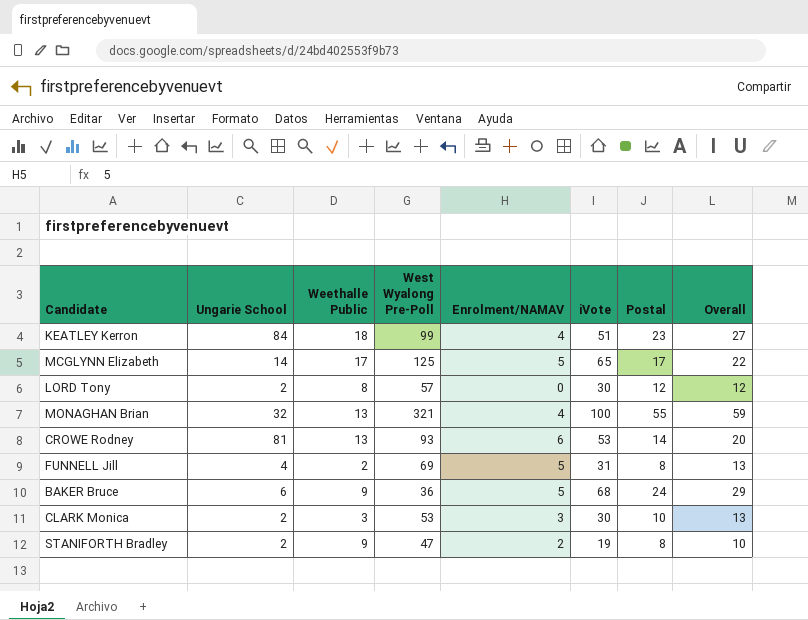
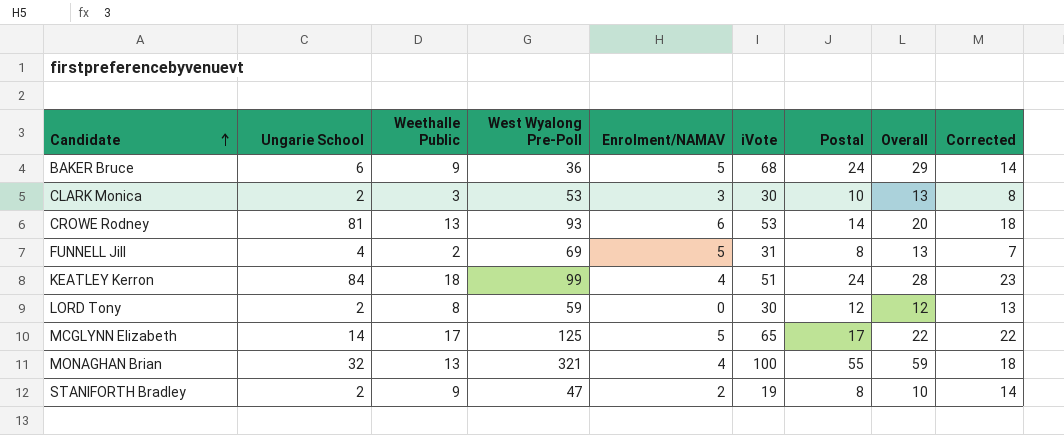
row order: none -> Candidate ascending
column Corrected | formula: none -> [Weethalle Public] + 5
KEATLEY Kerron | Postal: 23 -> 24
KEATLEY Kerron | Overall: 27 -> 28
LORD Tony | West Wyalong Pre-Poll: 57 -> 59

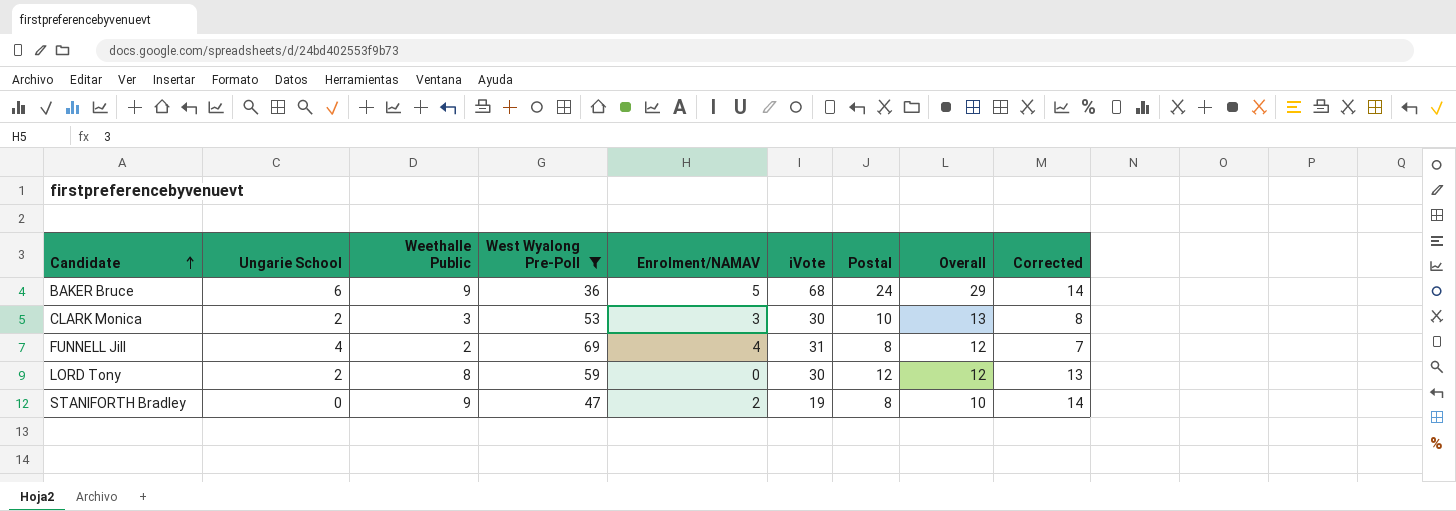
filter: none -> West Wyalong Pre-Poll <= 69
FUNNELL Jill | Enrolment/NAMAV: 5 -> 4
FUNNELL Jill | Overall: 13 -> 12
STANIFORTH Bradley | Ungarie School: 2 -> 0

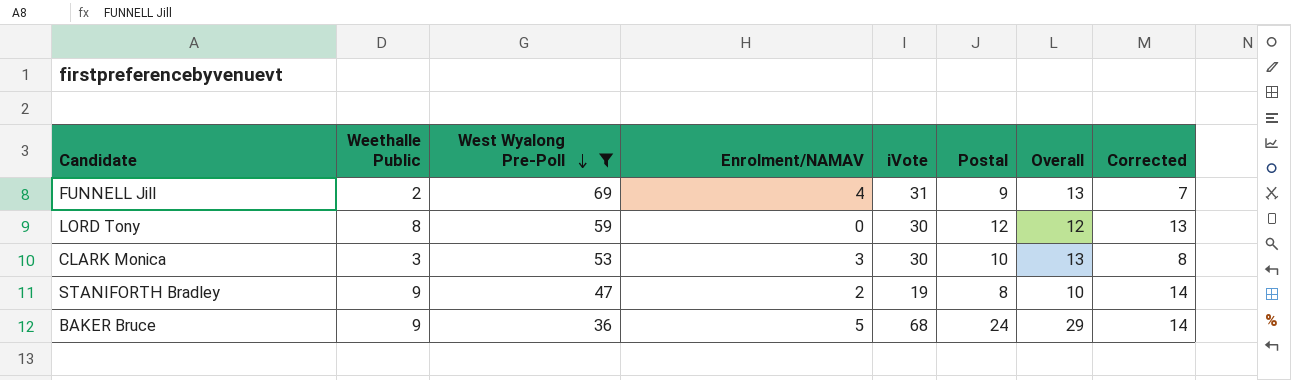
row order: Candidate ascending -> West Wyalong Pre-Poll descending
column Ungarie School | position: 2 -> none
FUNNELL Jill | Postal: 8 -> 9
FUNNELL Jill | Overall: 12 -> 13

